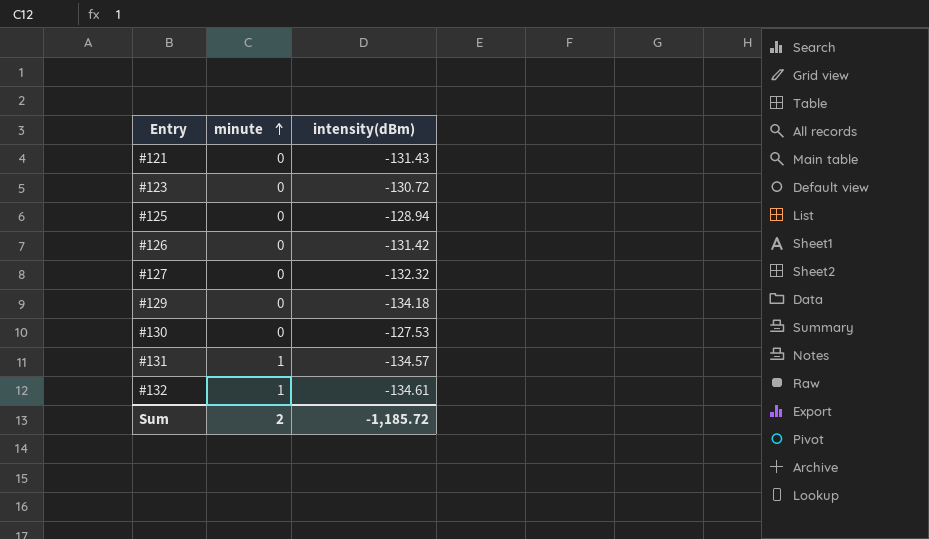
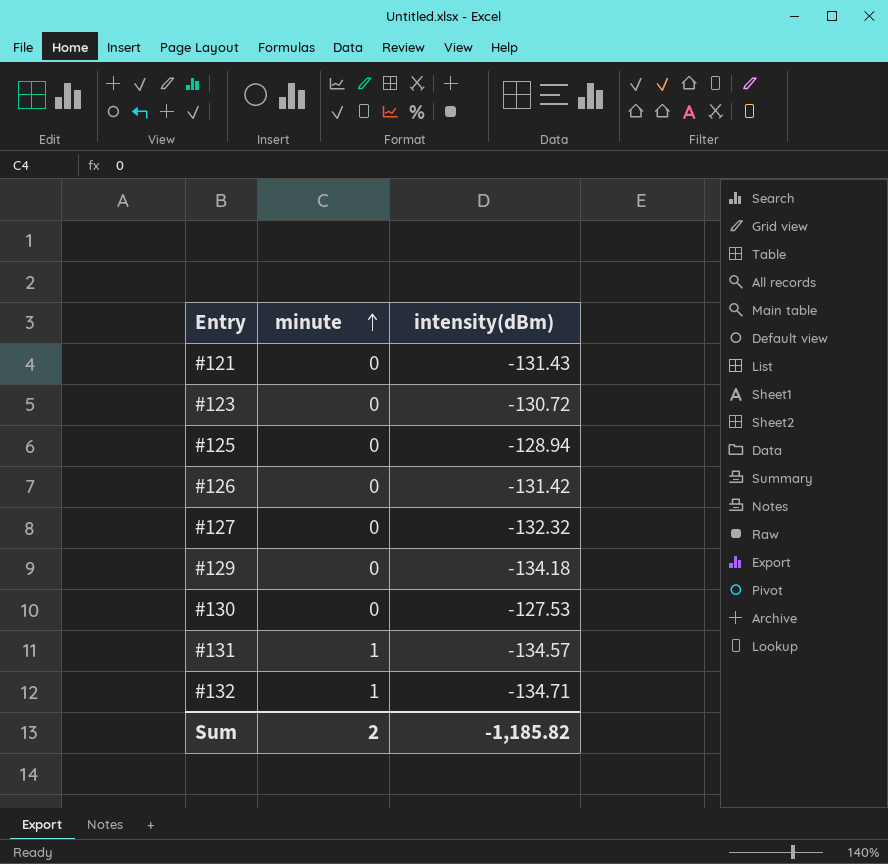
#132 | intensity(dBm): -134.61 -> -134.71
Sum | intensity(dBm): -1,185.72 -> -1,185.82

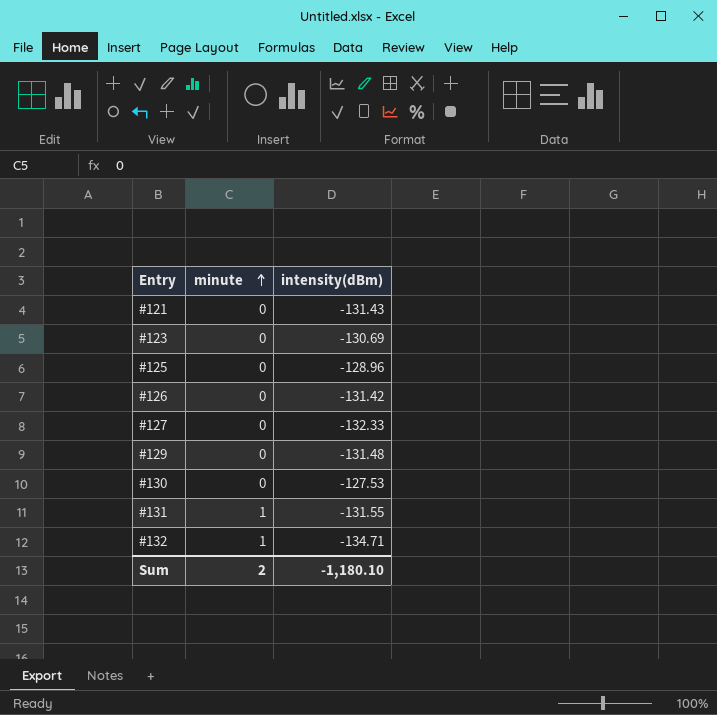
#123 | intensity(dBm): -130.72 -> -130.69
#125 | intensity(dBm): -128.94 -> -128.96
#127 | intensity(dBm): -132.32 -> -132.33
#129 | intensity(dBm): -134.18 -> -131.48
#131 | intensity(dBm): -134.57 -> -131.55
Sum | intensity(dBm): -1,185.82 -> -1,180.10

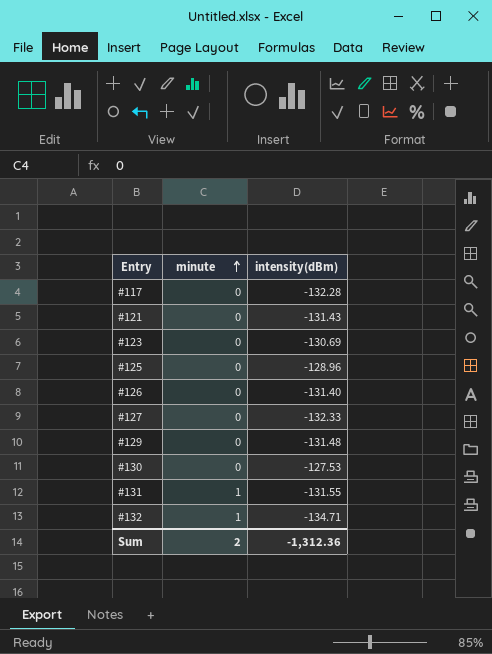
row #117: none -> 0 | -132.28
#126 | intensity(dBm): -131.42 -> -131.40
Sum | intensity(dBm): -1,180.10 -> -1,312.36

